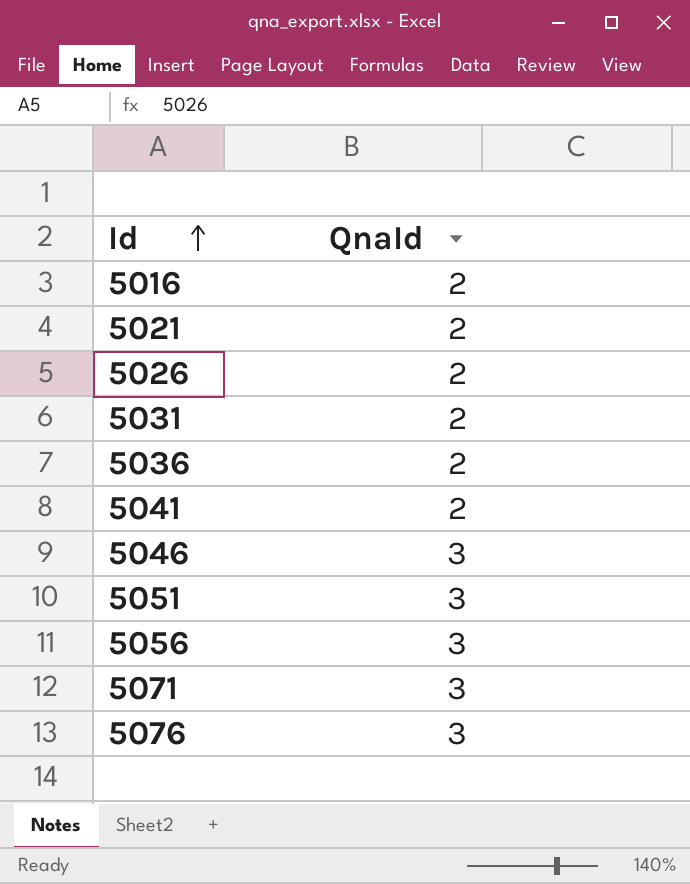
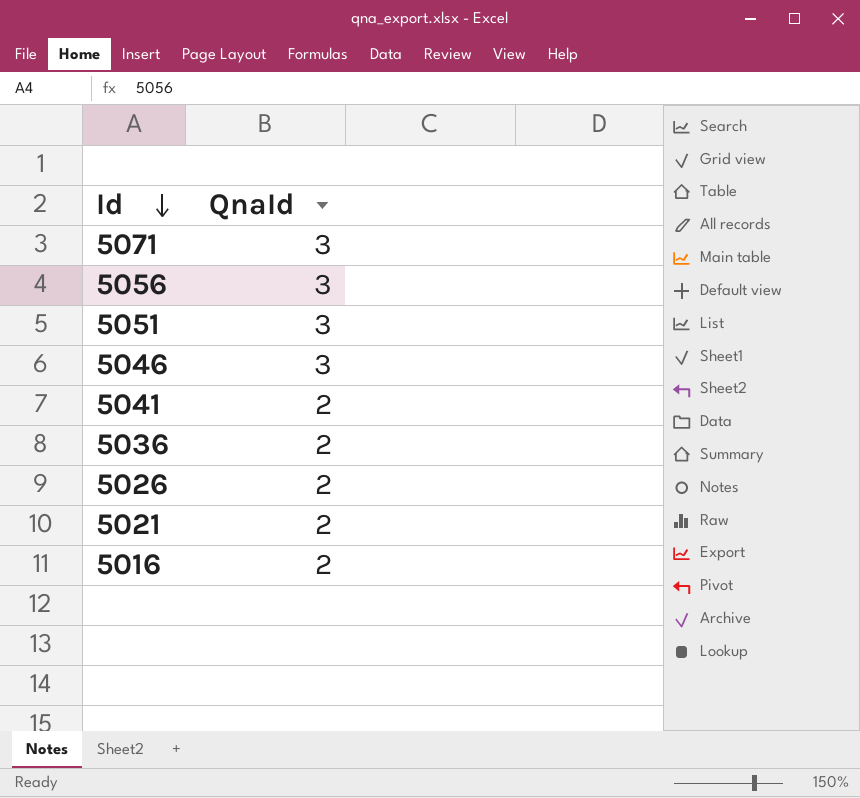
row order: Id ascending -> Id descending
row 5031: 2 -> none
row 5076: 3 -> none

